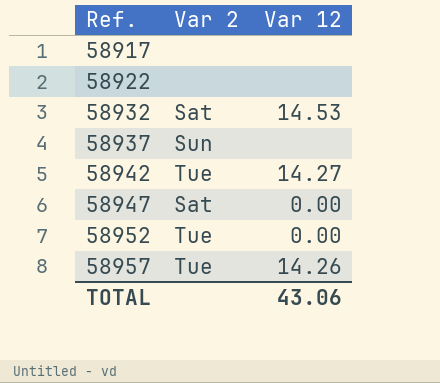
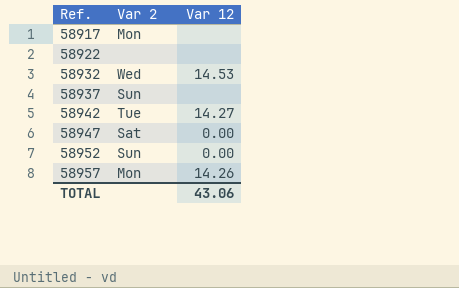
58917 | Var 2: none -> Mon
58932 | Var 2: Sat -> Wed
58952 | Var 2: Tue -> Sun
58957 | Var 2: Tue -> Mon

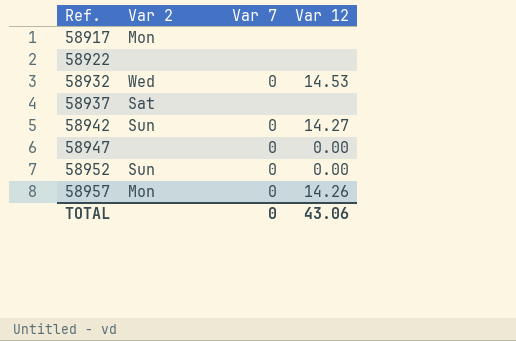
column Var 7 | position: none -> 3
58937 | Var 2: Sun -> Sat
58942 | Var 2: Tue -> Sun
58947 | Var 2: Sat -> none

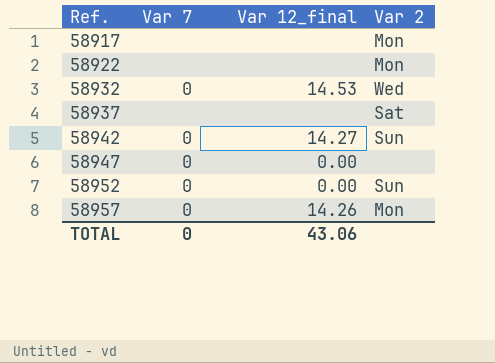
column name: Var 12 -> Var 12_final
column Var 2 | position: 2 -> 4
58922 | Var 2: none -> Mon

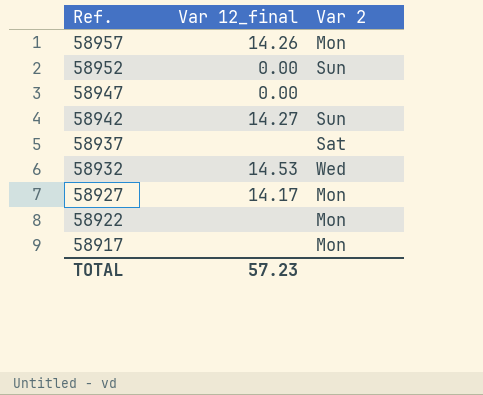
row order: Ref. ascending -> Ref. descending
column Var 7 | position: 2 -> none
row 58927: none -> 14.17 | Mon
TOTAL | Var 12_final: 43.06 -> 57.23

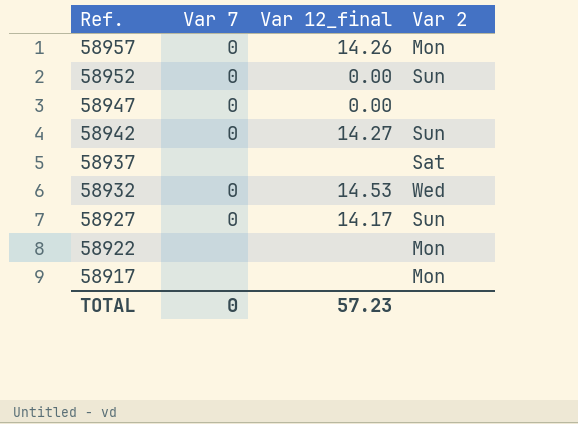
column Var 7 | position: none -> 2
58927 | Var 2: Mon -> Sun

